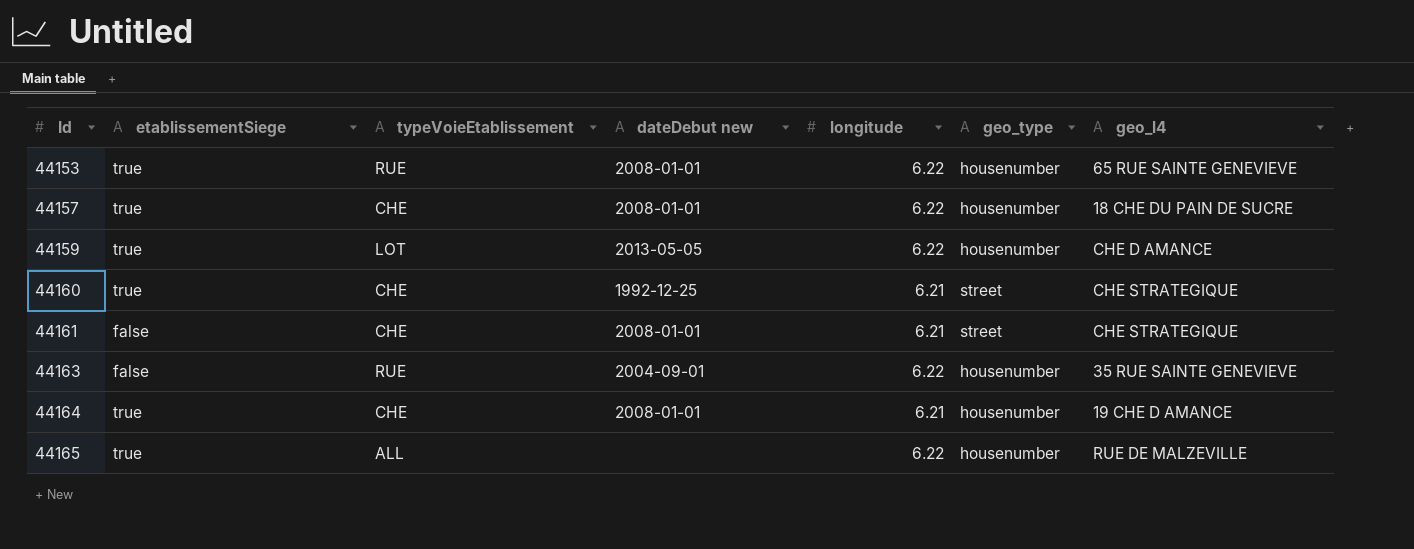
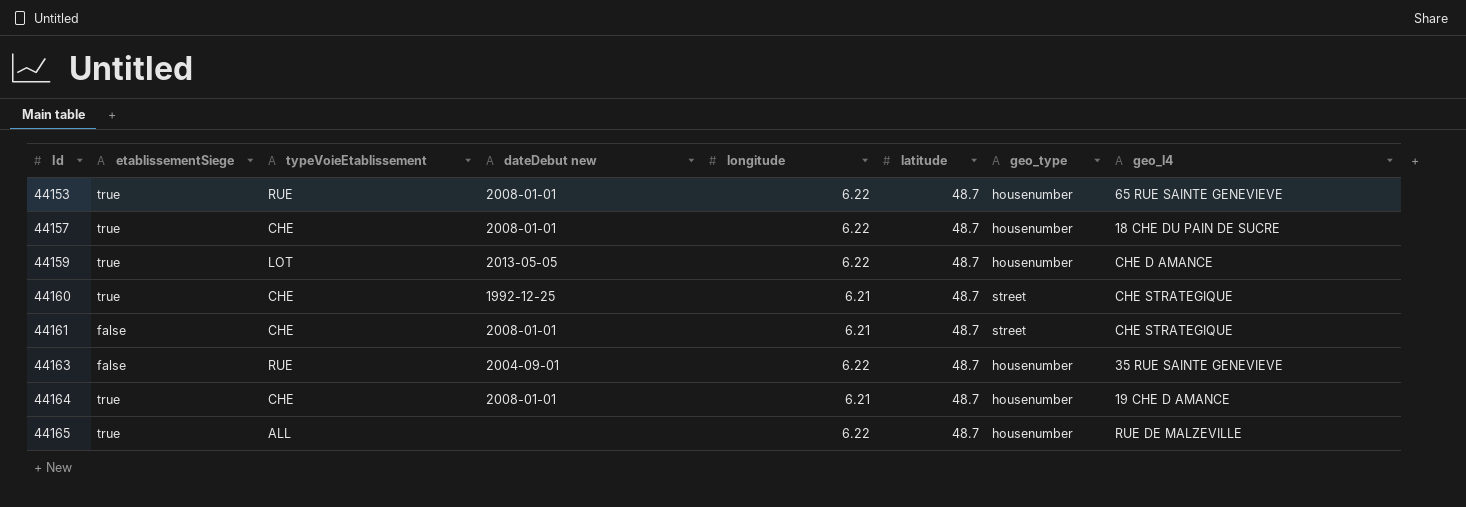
column latitude | position: none -> 6

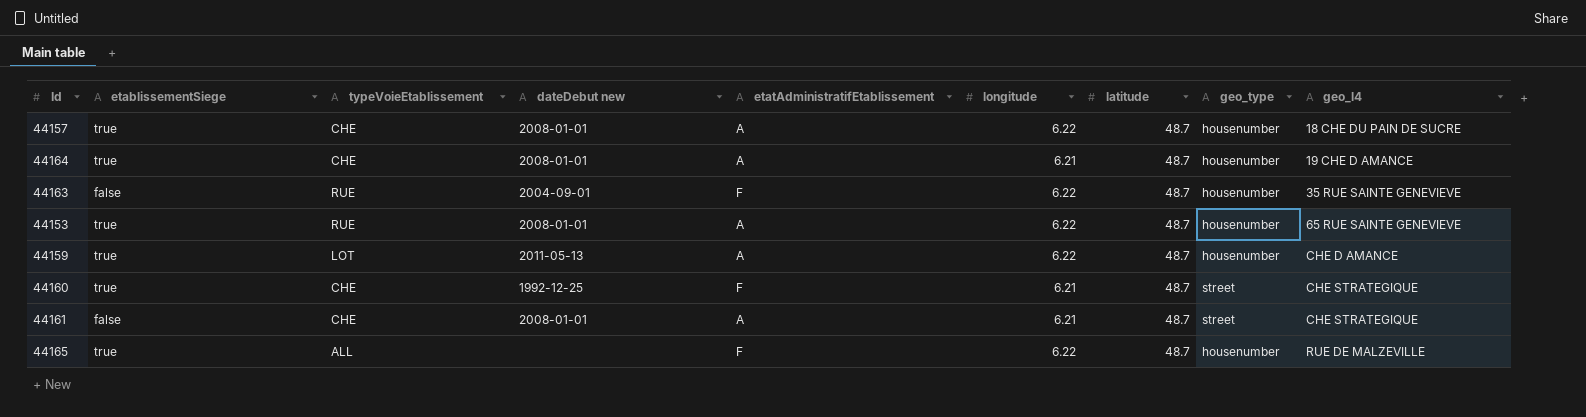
row order: Id ascending -> geo_l4 ascending
column etatAdministratifEtablissement | position: none -> 5
44159 | dateDebut new: 2013-05-05 -> 2011-05-13

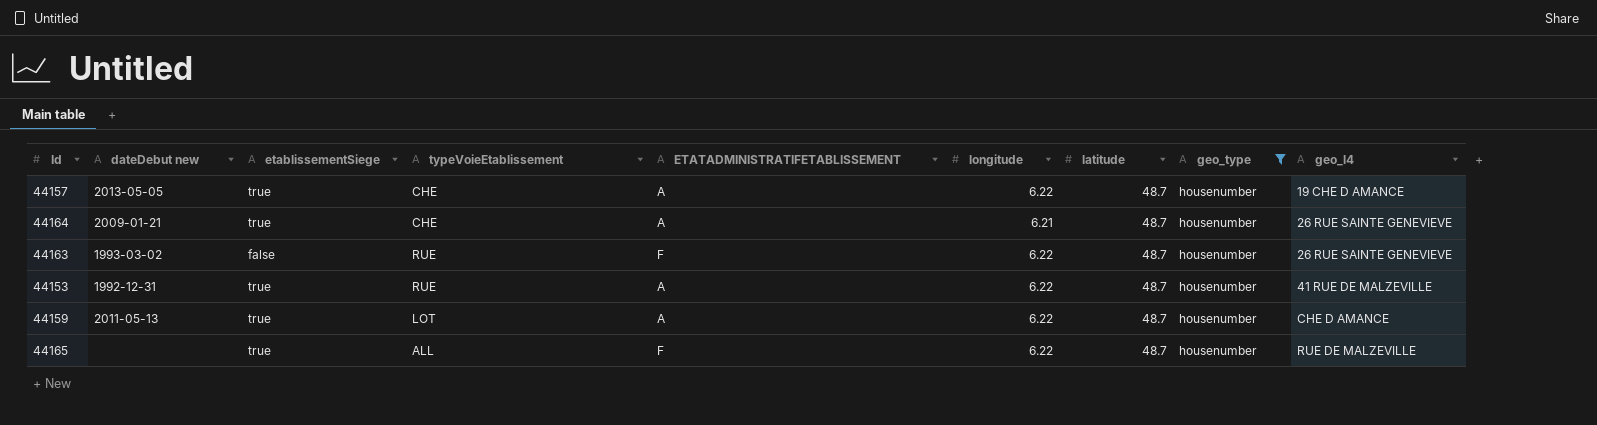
filter: none -> geo_type = housenumber
column dateDebut new | position: 4 -> 2
column name: etatAdministratifEtablissement -> ETATADMINISTRATIFETABLISSEMENT
44157 | dateDebut new: 2008-01-01 -> 2013-05-05
44157 | geo_l4: 18 CHE DU PAIN DE SUCRE -> 19 CHE D AMANCE
44164 | dateDebut new: 2008-01-01 -> 2009-01-21
44164 | geo_l4: 19 CHE D AMANCE -> 26 RUE SAINTE GENEVIEVE
44163 | dateDebut new: 2004-09-01 -> 1993-03-02
44163 | geo_l4: 35 RUE SAINTE GENEVIEVE -> 26 RUE SAINTE GENEVIEVE
44153 | dateDebut new: 2008-01-01 -> 1992-12-31
44153 | geo_l4: 65 RUE SAINTE GENEVIEVE -> 41 RUE DE MALZEVILLE

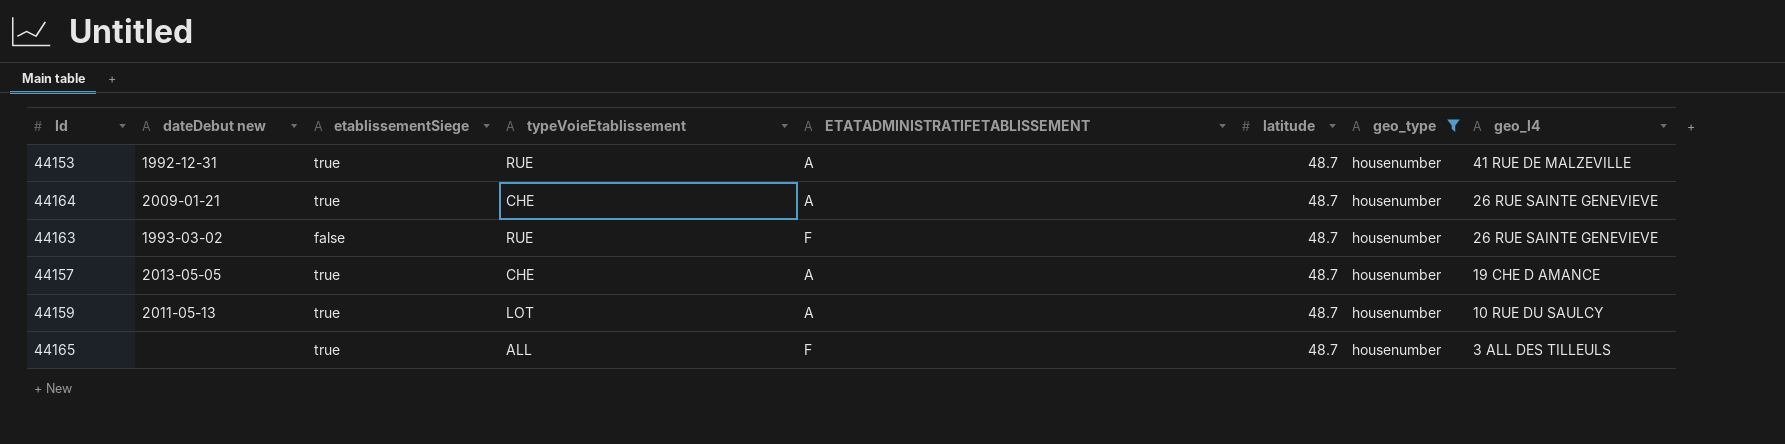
row order: geo_l4 ascending -> geo_l4 descending
column longitude | position: 6 -> none
44159 | geo_l4: CHE D AMANCE -> 10 RUE DU SAULCY
44165 | geo_l4: RUE DE MALZEVILLE -> 3 ALL DES TILLEULS

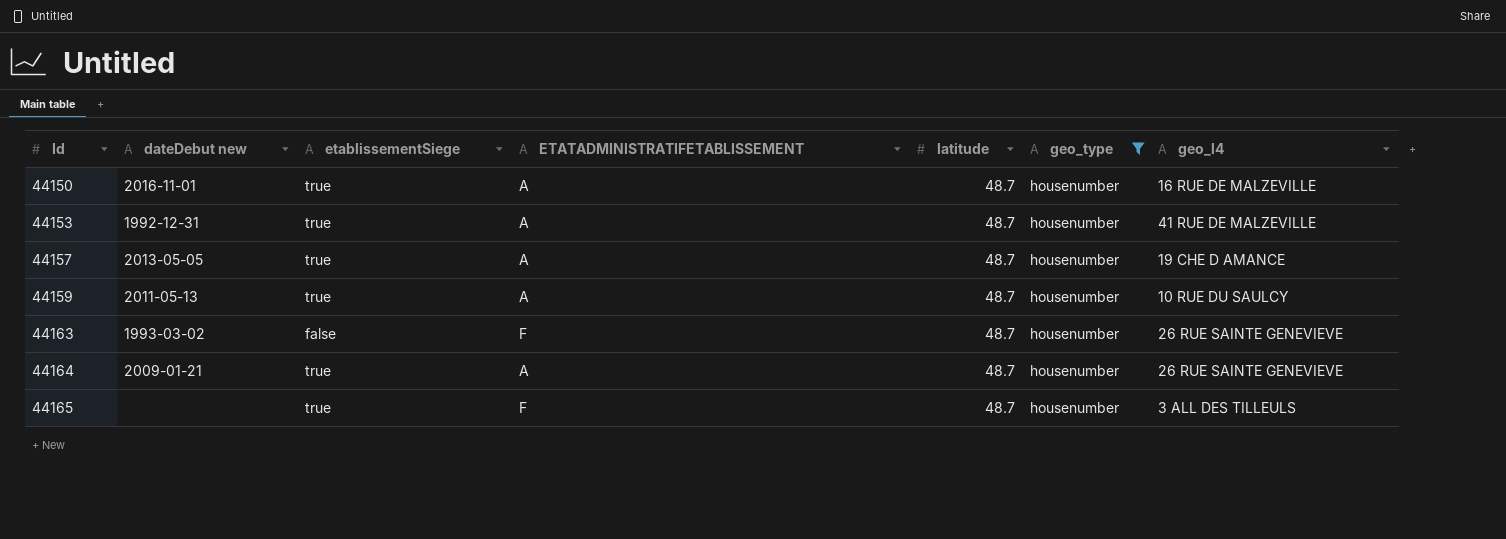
row order: geo_l4 descending -> Id ascending
column typeVoieEtablissement | position: 4 -> none
row 44150: none -> 2016-11-01 | true | A | 48.7 | housenumber | 16 RUE DE MALZEVILLE

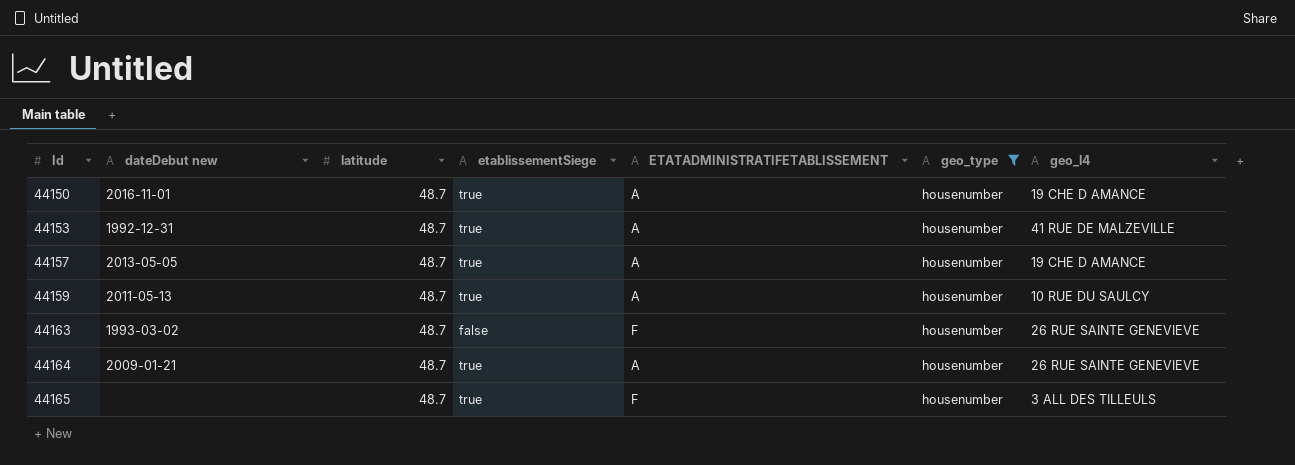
column latitude | position: 5 -> 3
44150 | geo_l4: 16 RUE DE MALZEVILLE -> 19 CHE D AMANCE

